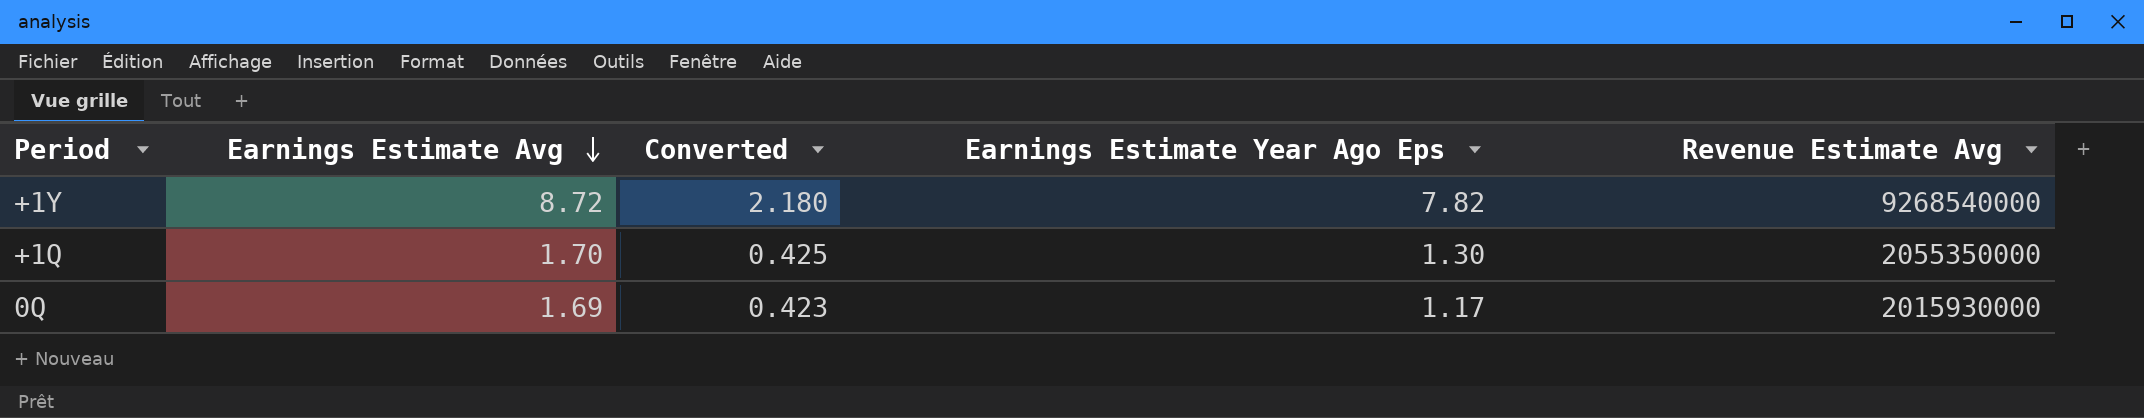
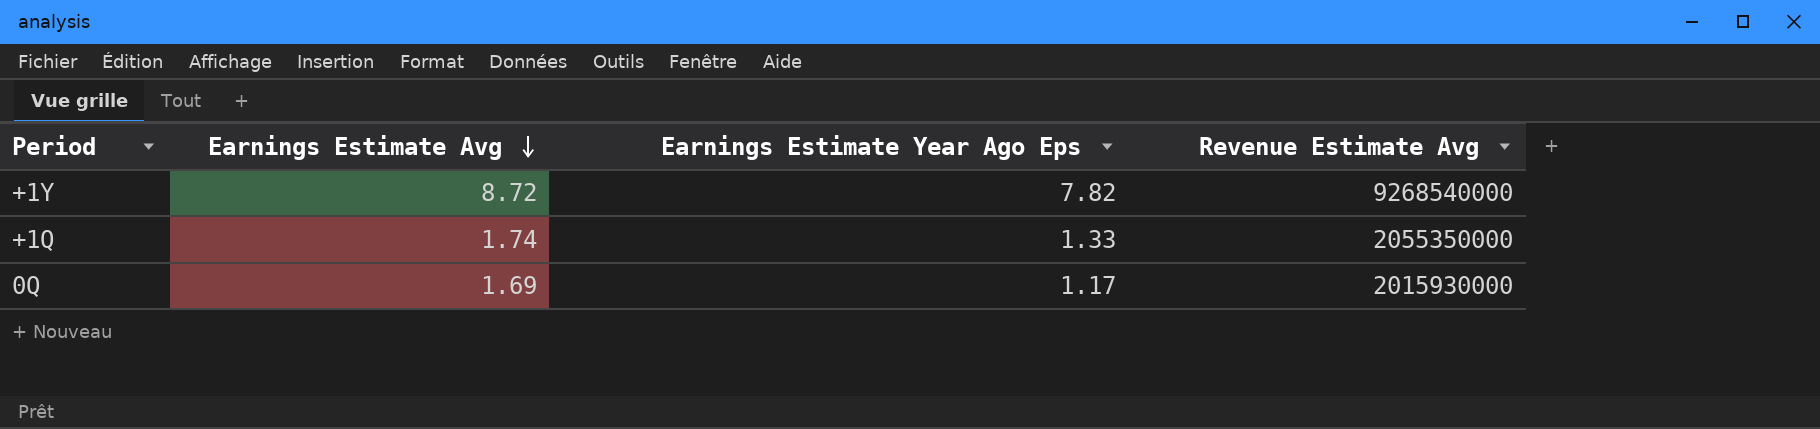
column Converted | formula: [Earnings Estimate Avg] * 0.25 -> none
+1Q | Earnings Estimate Avg: 1.70 -> 1.74
+1Q | Earnings Estimate Year Ago Eps: 1.30 -> 1.33

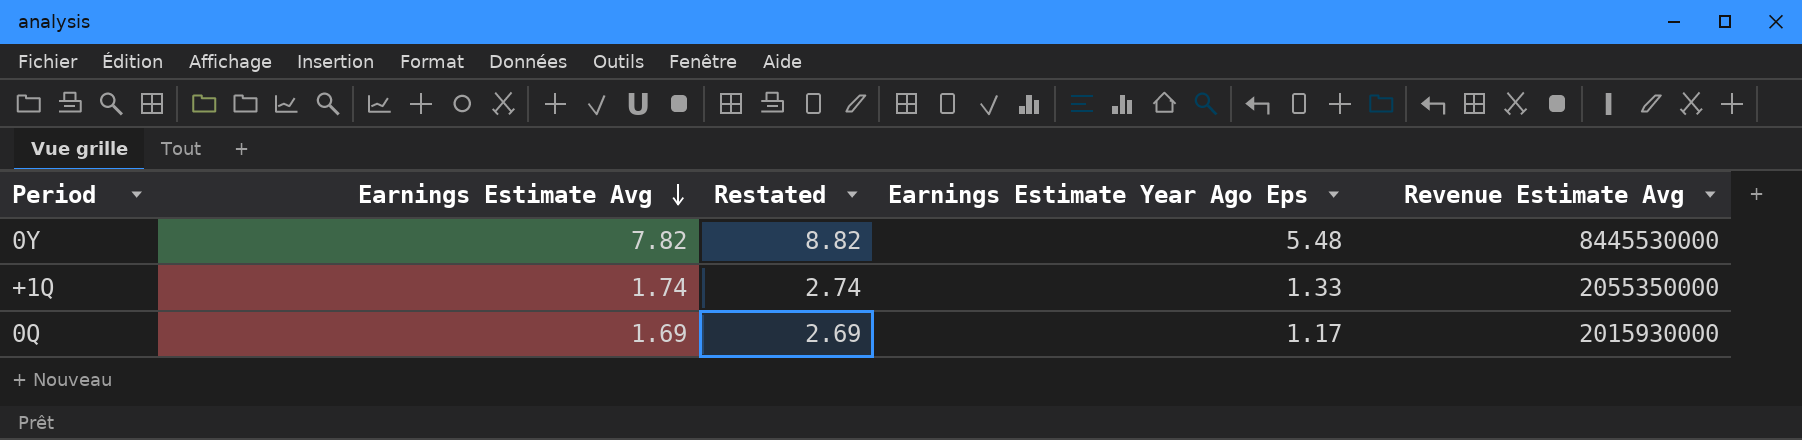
column Restated | formula: none -> [Earnings Estimate Avg] + 1
row +1Y: 8.72 | 7.82 | 9268540000 -> none
row 0Y: none -> 7.82 | 8.82 | 5.48 | 8445530000

